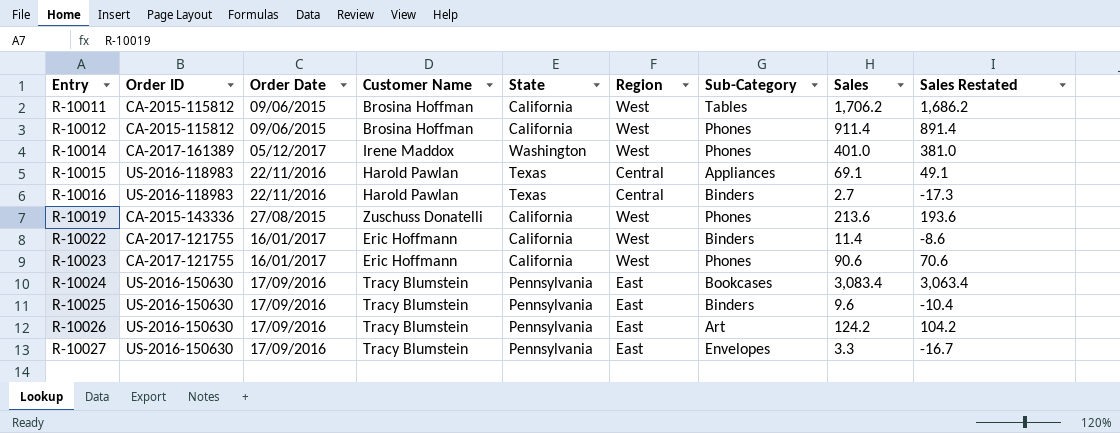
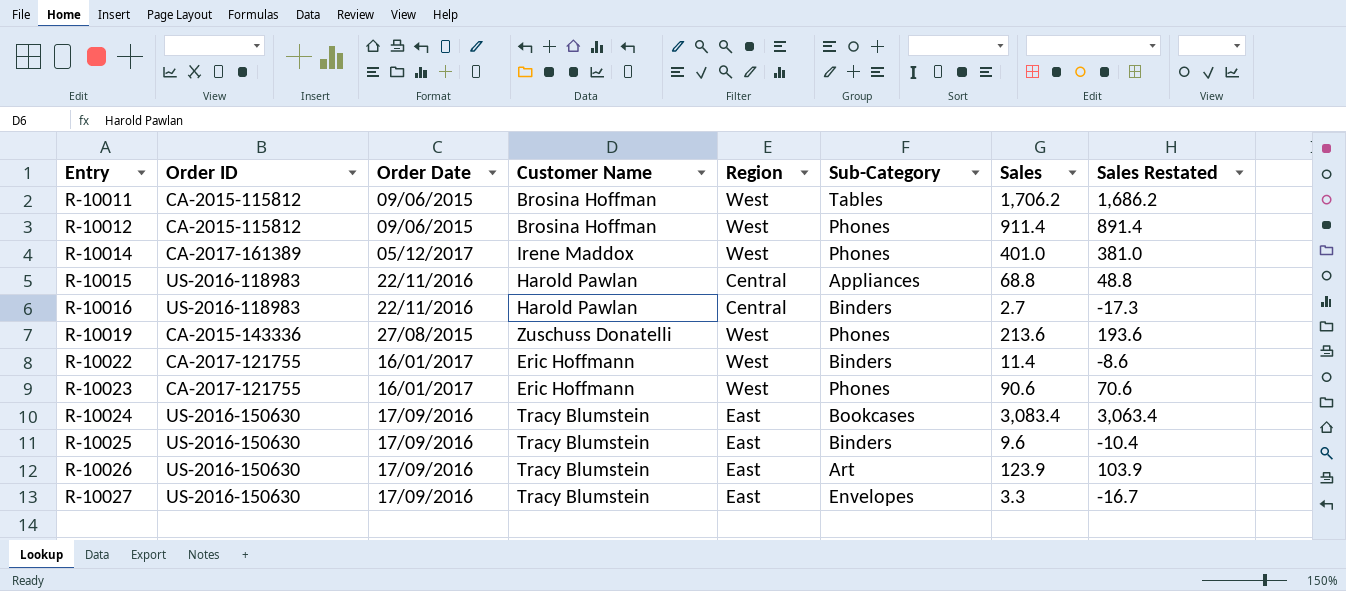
column State | position: 5 -> none
R-10015 | Sales: 69.1 -> 68.8
R-10015 | Sales Restated: 49.1 -> 48.8
R-10026 | Sales: 124.2 -> 123.9
R-10026 | Sales Restated: 104.2 -> 103.9

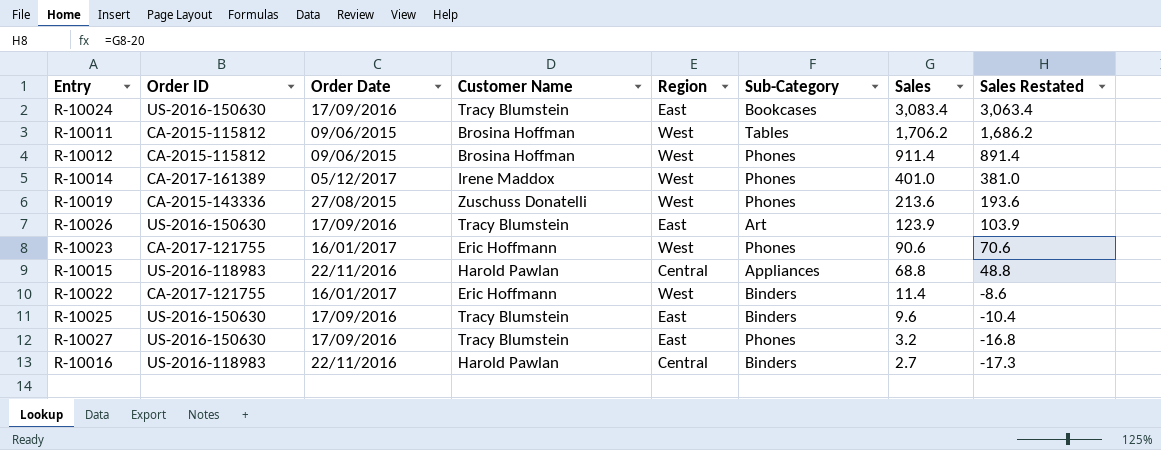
row order: Entry ascending -> Sales descending
R-10027 | Sub-Category: Envelopes -> Phones
R-10027 | Sales: 3.3 -> 3.2
R-10027 | Sales Restated: -16.7 -> -16.8

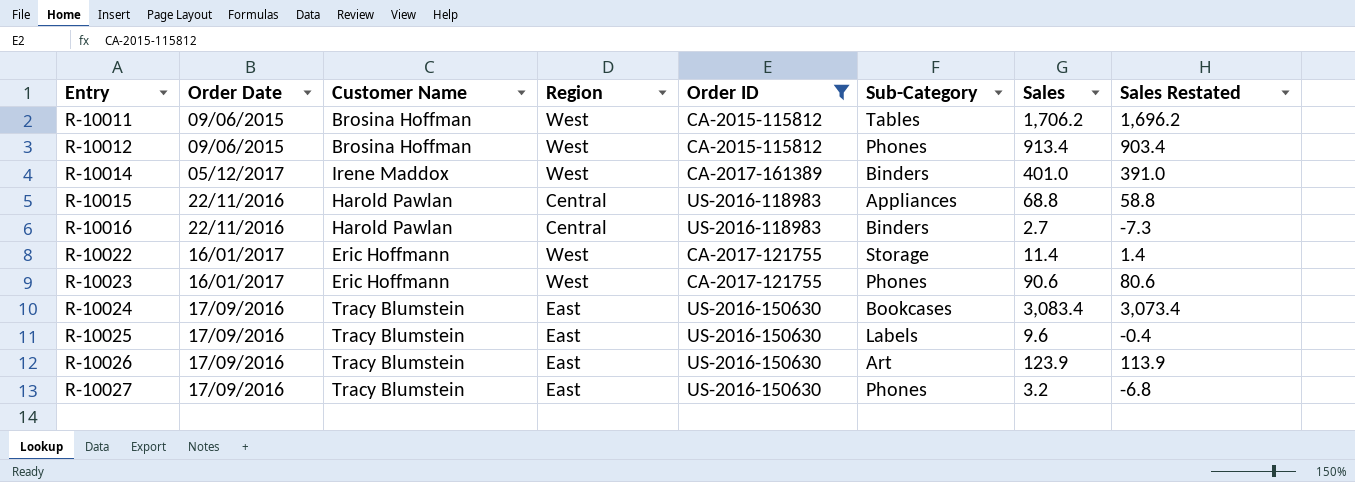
filter: none -> Order ID != CA-2015-143336
row order: Sales descending -> Entry ascending
column Order ID | position: 2 -> 5
column Sales Restated | formula: [Sales] - 20 -> [Sales] - 10
R-10012 | Sales: 911.4 -> 913.4
R-10014 | Sub-Category: Phones -> Binders
R-10022 | Sub-Category: Binders -> Storage
R-10025 | Sub-Category: Binders -> Labels

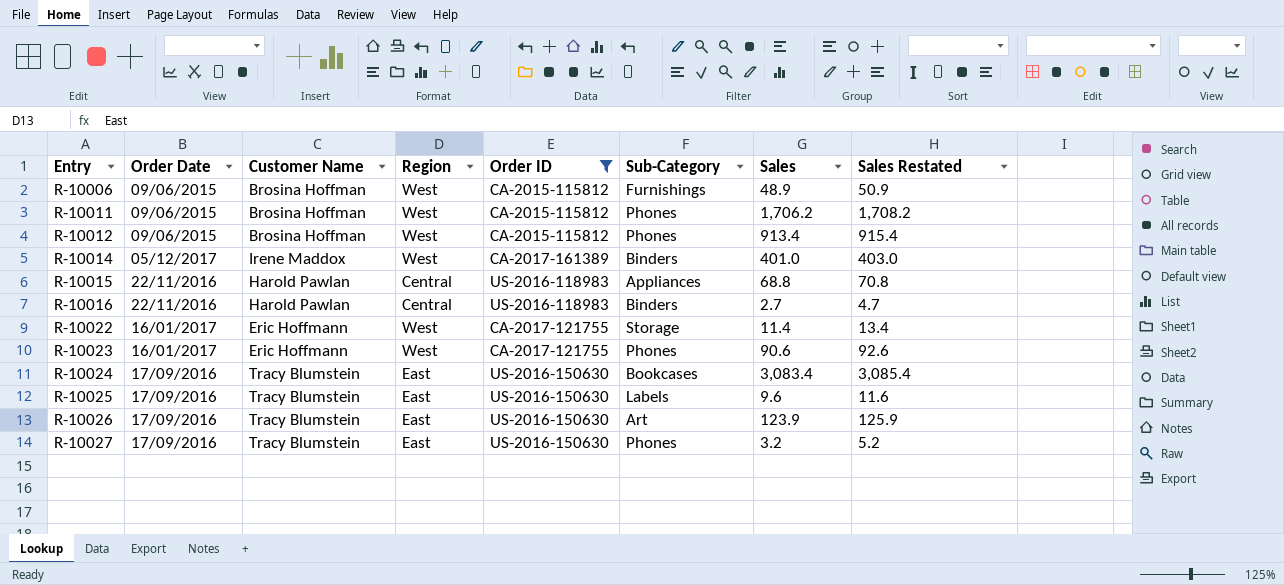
column Sales Restated | formula: [Sales] - 10 -> [Sales] + 2
row R-10006: none -> 09/06/2015 | Brosina Hoffman | West | CA-2015-115812 | Furnishings | 48.9 | 50.9
R-10011 | Sub-Category: Tables -> Phones

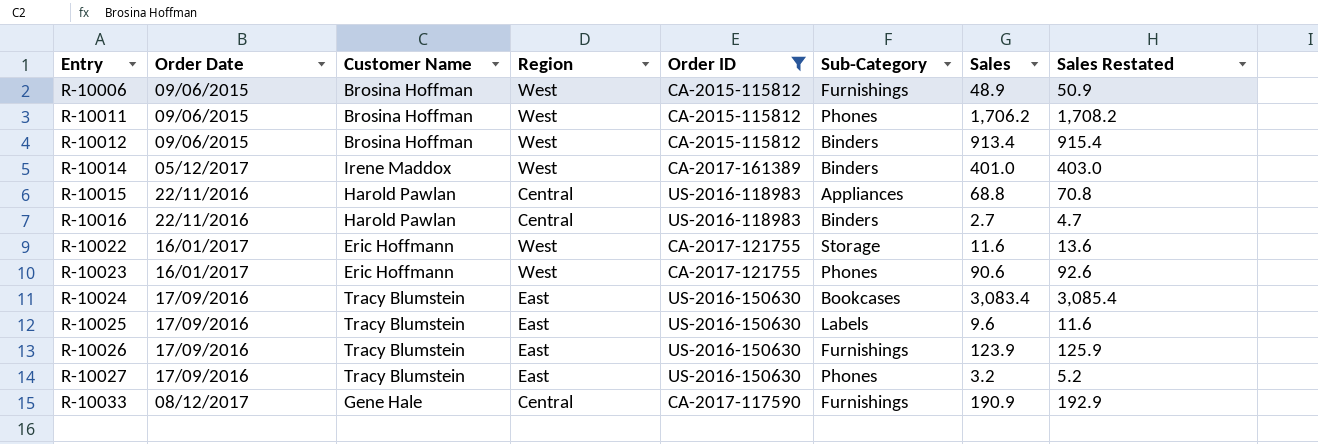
R-10012 | Sub-Category: Phones -> Binders
R-10022 | Sales: 11.4 -> 11.6
R-10022 | Sales Restated: 13.4 -> 13.6
R-10026 | Sub-Category: Art -> Furnishings
row R-10033: none -> 08/12/2017 | Gene Hale | Central | CA-2017-117590 | Furnishings | 190.9 | 192.9

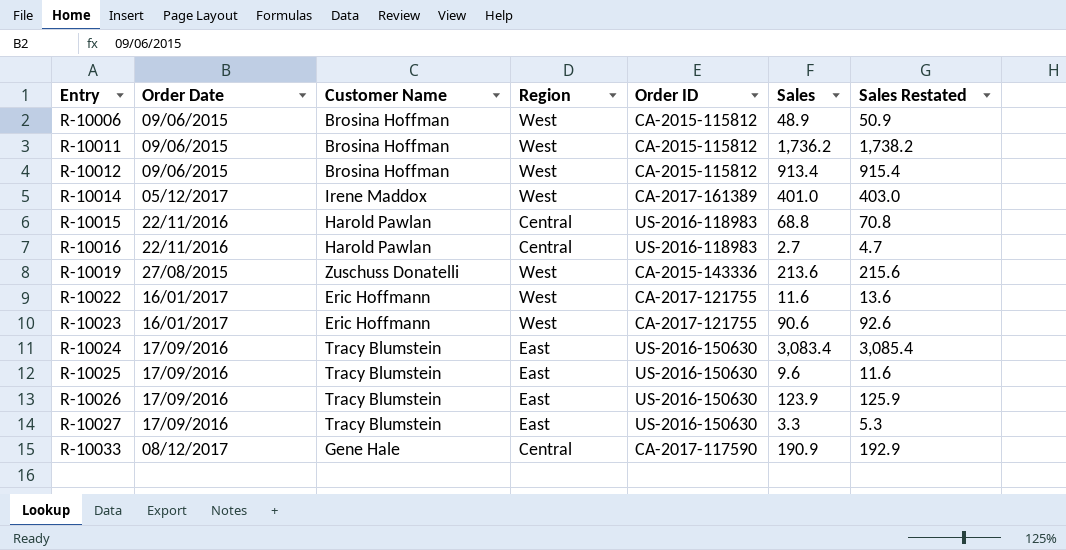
filter: Order ID != CA-2015-143336 -> none
column Sub-Category | position: 6 -> none
R-10011 | Sales: 1,706.2 -> 1,736.2
R-10011 | Sales Restated: 1,708.2 -> 1,738.2
R-10027 | Sales: 3.2 -> 3.3
R-10027 | Sales Restated: 5.2 -> 5.3

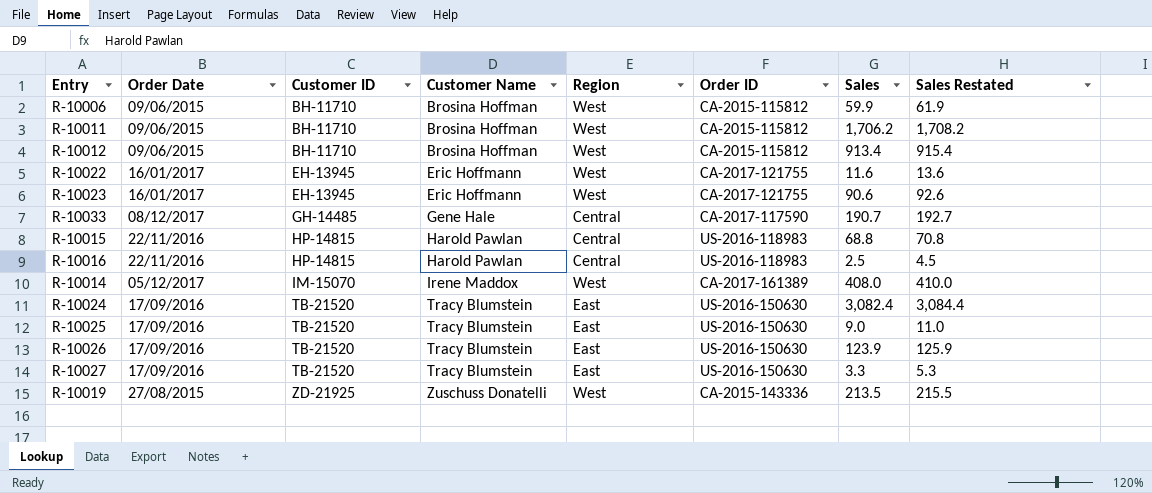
row order: Entry ascending -> Customer ID ascending
column Customer ID | position: none -> 3
R-10006 | Sales: 48.9 -> 59.9
R-10006 | Sales Restated: 50.9 -> 61.9
R-10011 | Sales: 1,736.2 -> 1,706.2
R-10011 | Sales Restated: 1,738.2 -> 1,708.2
R-10033 | Sales: 190.9 -> 190.7
R-10033 | Sales Restated: 192.9 -> 192.7
R-10016 | Sales: 2.7 -> 2.5
R-10016 | Sales Restated: 4.7 -> 4.5
R-10014 | Sales: 401.0 -> 408.0
R-10014 | Sales Restated: 403.0 -> 410.0
R-10024 | Sales: 3,083.4 -> 3,082.4
R-10024 | Sales Restated: 3,085.4 -> 3,084.4
R-10025 | Sales: 9.6 -> 9.0
R-10025 | Sales Restated: 11.6 -> 11.0
R-10019 | Sales: 213.6 -> 213.5
R-10019 | Sales Restated: 215.6 -> 215.5

